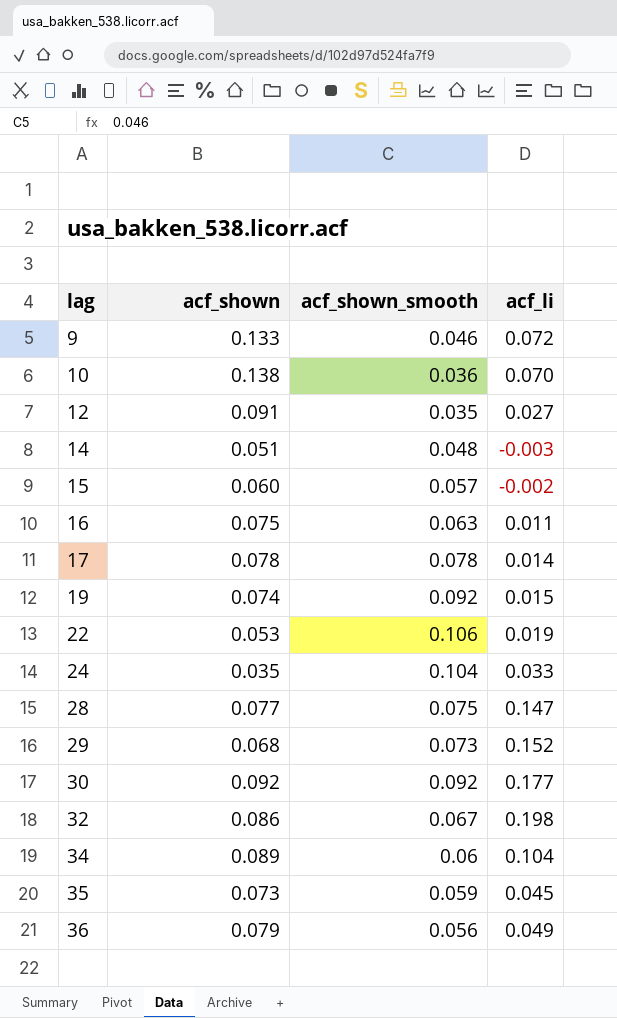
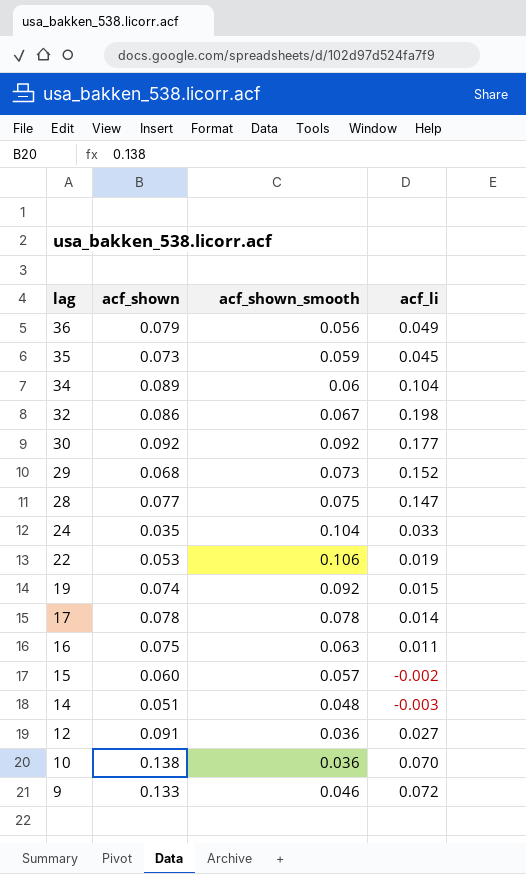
row order: lag ascending -> lag descending
12 | acf_shown_smooth: 0.035 -> 0.036

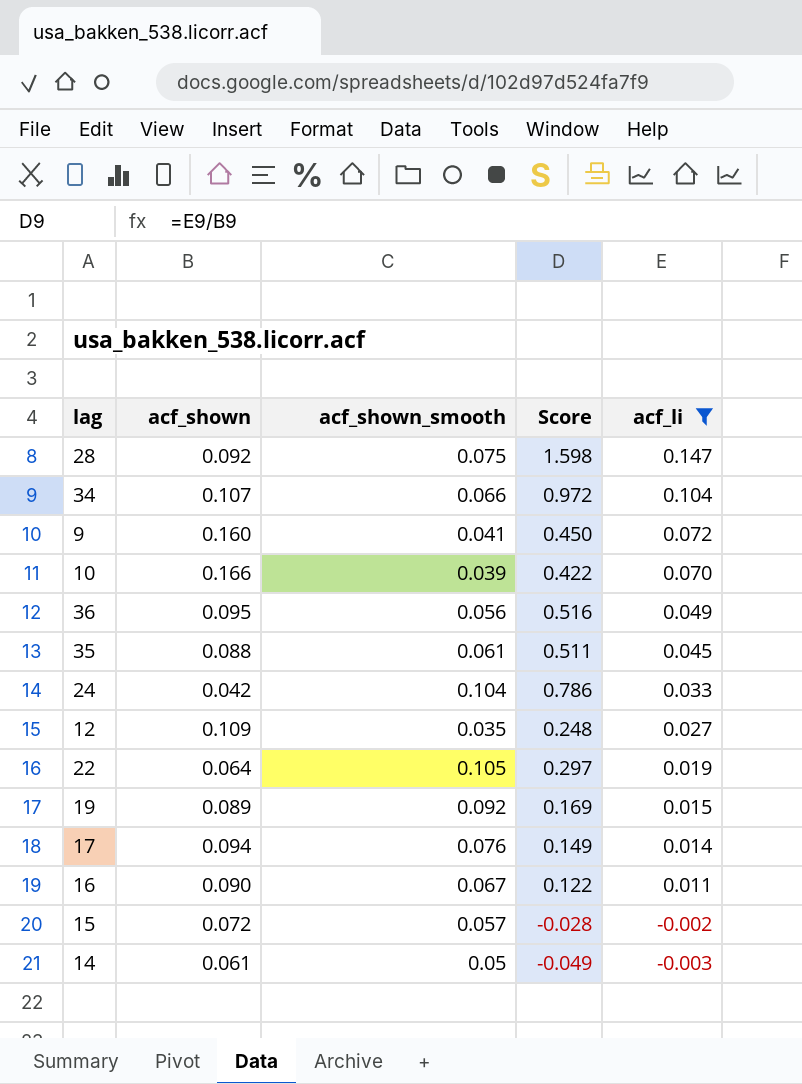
filter: none -> acf_li <= 0.147
row order: lag descending -> acf_li descending
column Score | formula: none -> [acf_li] / [acf_shown]
28 | acf_shown: 0.077 -> 0.092
34 | acf_shown: 0.089 -> 0.107
34 | acf_shown_smooth: 0.06 -> 0.066
9 | acf_shown: 0.133 -> 0.160
9 | acf_shown_smooth: 0.046 -> 0.041
10 | acf_shown: 0.138 -> 0.166
10 | acf_shown_smooth: 0.036 -> 0.039
36 | acf_shown: 0.079 -> 0.095
35 | acf_shown: 0.073 -> 0.088
35 | acf_shown_smooth: 0.059 -> 0.061
24 | acf_shown: 0.035 -> 0.042
12 | acf_shown: 0.091 -> 0.109
12 | acf_shown_smooth: 0.036 -> 0.035
22 | acf_shown: 0.053 -> 0.064
22 | acf_shown_smooth: 0.106 -> 0.105
19 | acf_shown: 0.074 -> 0.089
17 | acf_shown: 0.078 -> 0.094
17 | acf_shown_smooth: 0.078 -> 0.076
16 | acf_shown: 0.075 -> 0.090
16 | acf_shown_smooth: 0.063 -> 0.067
15 | acf_shown: 0.060 -> 0.072
14 | acf_shown: 0.051 -> 0.061
14 | acf_shown_smooth: 0.048 -> 0.05

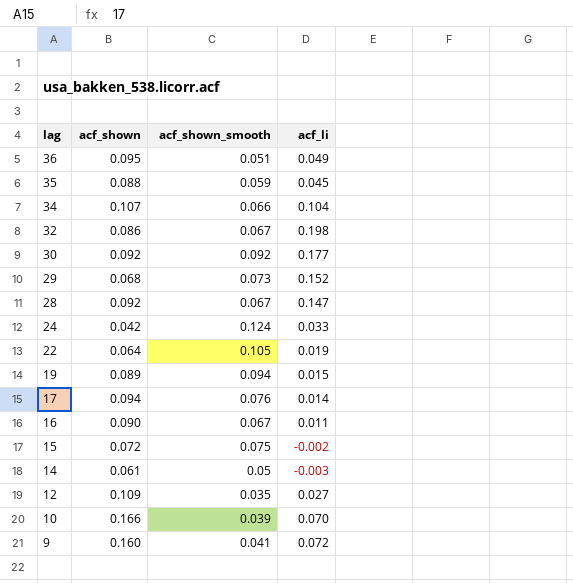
filter: acf_li <= 0.147 -> none
row order: acf_li descending -> lag descending
column Score | formula: [acf_li] / [acf_shown] -> none
36 | acf_shown_smooth: 0.056 -> 0.051
35 | acf_shown_smooth: 0.061 -> 0.059
28 | acf_shown_smooth: 0.075 -> 0.067
24 | acf_shown_smooth: 0.104 -> 0.124
19 | acf_shown_smooth: 0.092 -> 0.094
15 | acf_shown_smooth: 0.057 -> 0.075

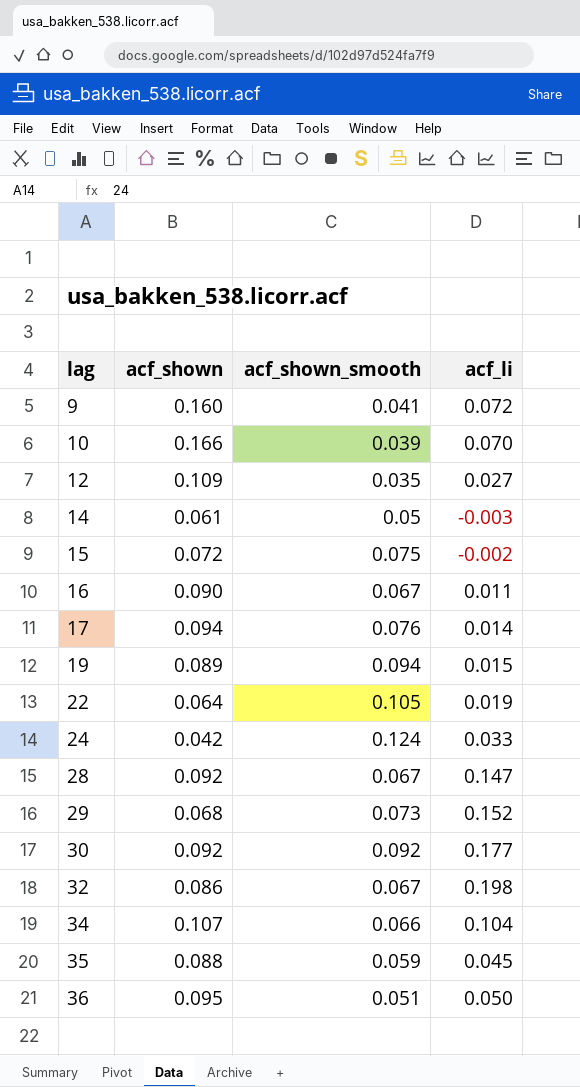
row order: lag descending -> lag ascending
36 | acf_li: 0.049 -> 0.050

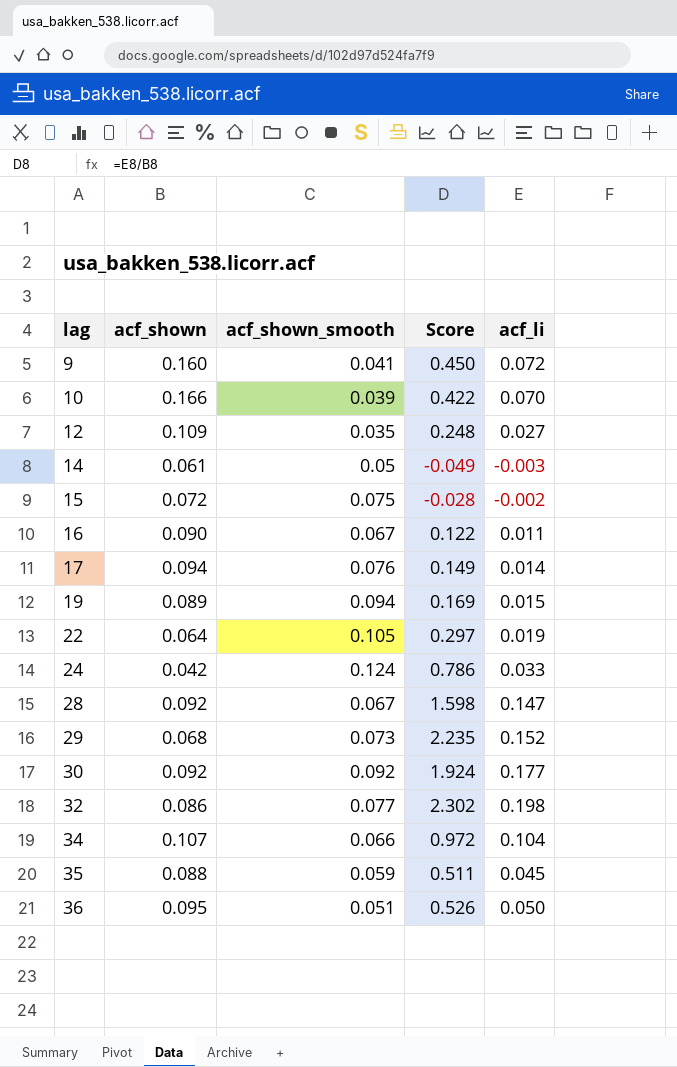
column Score | formula: none -> [acf_li] / [acf_shown]
32 | acf_shown_smooth: 0.067 -> 0.077

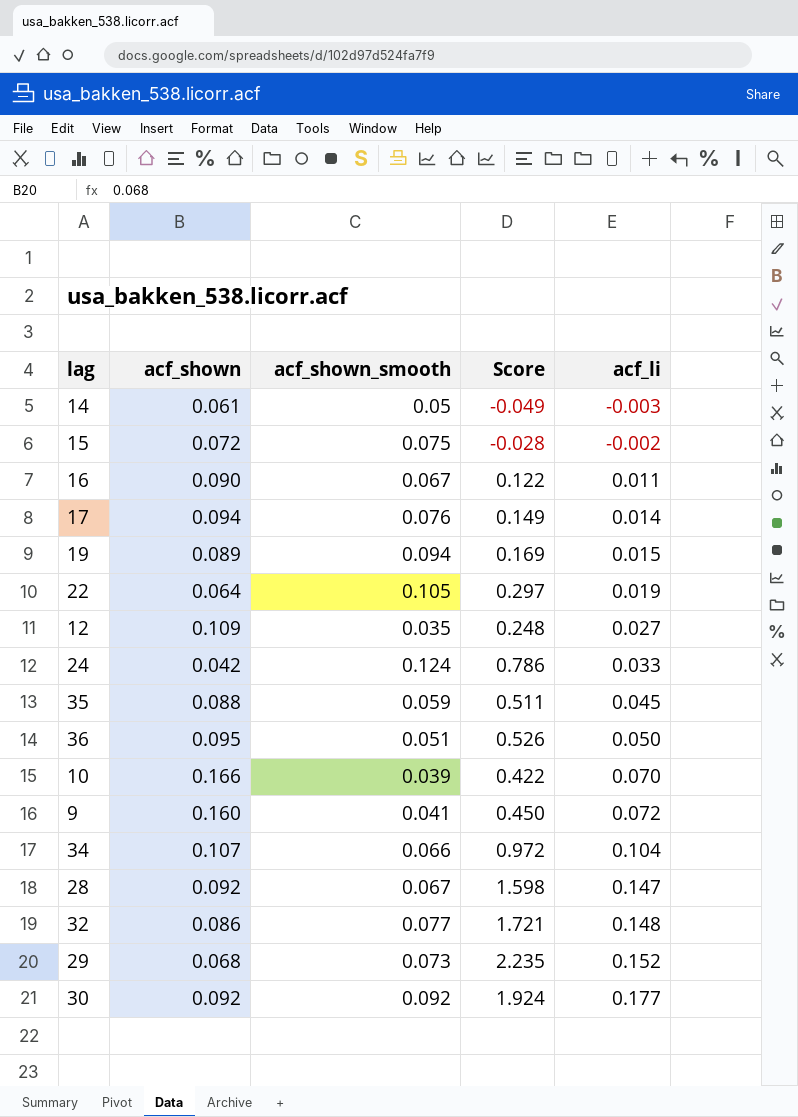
row order: lag ascending -> acf_li ascending
32 | Score: 2.302 -> 1.721
32 | acf_li: 0.198 -> 0.148

